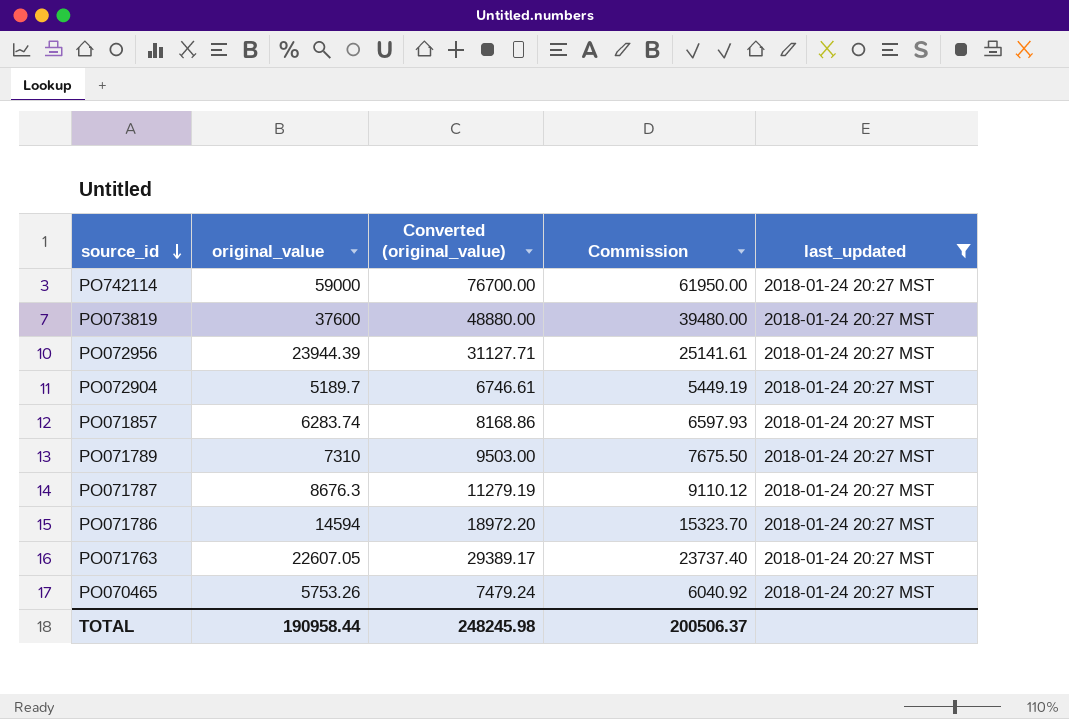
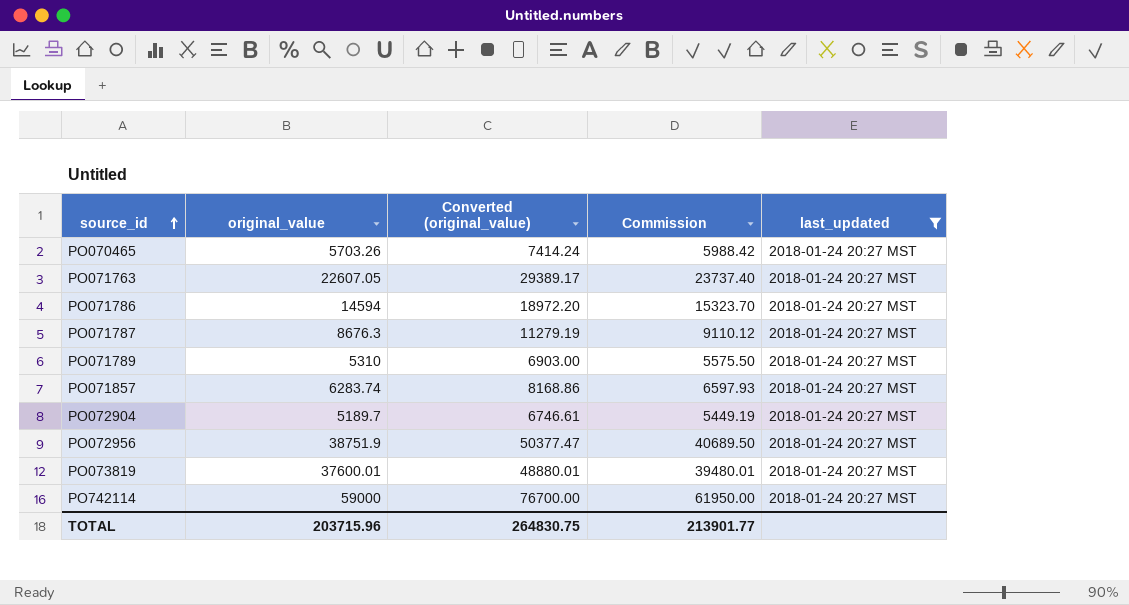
row order: source_id descending -> source_id ascending
PO070465 | original_value: 5753.26 -> 5703.26
PO070465 | Converted (original_value): 7479.24 -> 7414.24
PO070465 | Commission: 6040.92 -> 5988.42
PO071789 | original_value: 7310 -> 5310
PO071789 | Converted (original_value): 9503.00 -> 6903.00
PO071789 | Commission: 7675.50 -> 5575.50
PO072956 | original_value: 23944.39 -> 38751.9
PO072956 | Converted (original_value): 31127.71 -> 50377.47
PO072956 | Commission: 25141.61 -> 40689.50
PO073819 | original_value: 37600 -> 37600.01
PO073819 | Converted (original_value): 48880.00 -> 48880.01
PO073819 | Commission: 39480.00 -> 39480.01
TOTAL | original_value: 190958.44 -> 203715.96
TOTAL | Converted (original_value): 248245.98 -> 264830.75
TOTAL | Commission: 200506.37 -> 213901.77

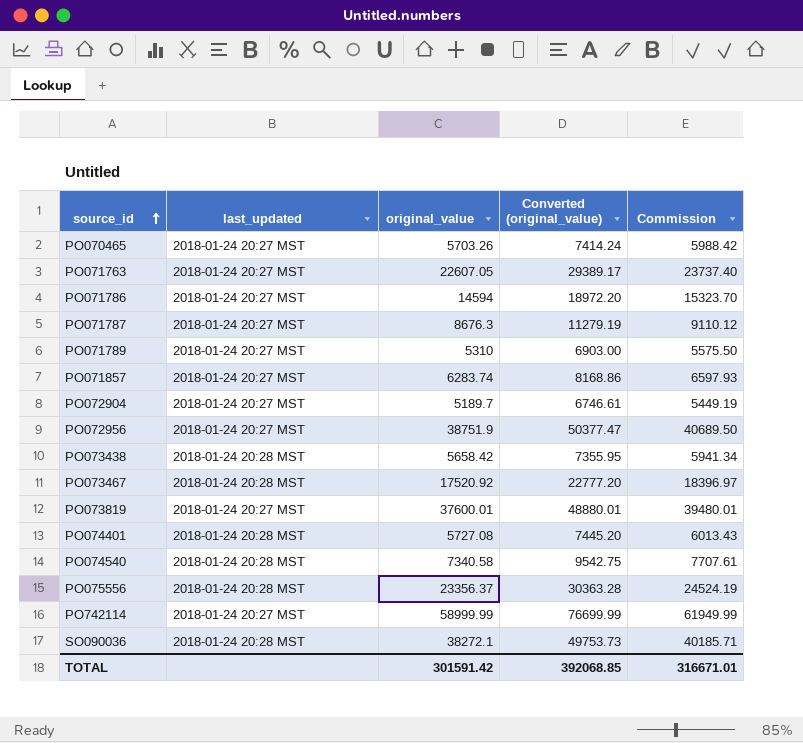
filter: last_updated = 2018-01-24 20:27 MST -> none
column last_updated | position: 5 -> 2
PO742114 | original_value: 59000 -> 58999.99
PO742114 | Converted (original_value): 76700.00 -> 76699.99
PO742114 | Commission: 61950.00 -> 61949.99
TOTAL | original_value: 203715.96 -> 301591.42
TOTAL | Converted (original_value): 264830.75 -> 392068.85
TOTAL | Commission: 213901.77 -> 316671.01

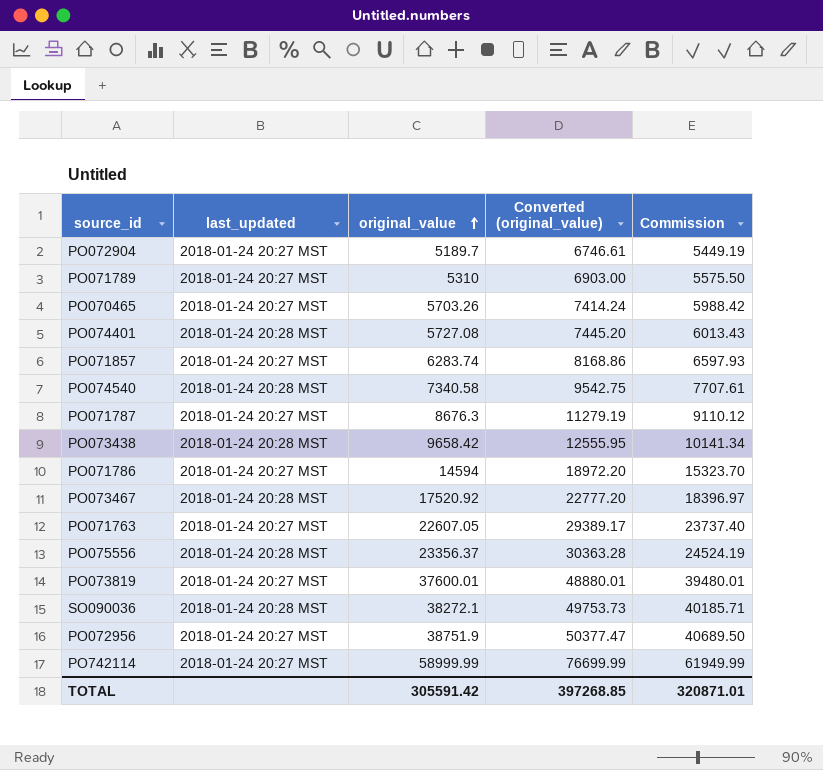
row order: source_id ascending -> original_value ascending
PO073438 | original_value: 5658.42 -> 9658.42
PO073438 | Converted (original_value): 7355.95 -> 12555.95
PO073438 | Commission: 5941.34 -> 10141.34
TOTAL | original_value: 301591.42 -> 305591.42
TOTAL | Converted (original_value): 392068.85 -> 397268.85
TOTAL | Commission: 316671.01 -> 320871.01

